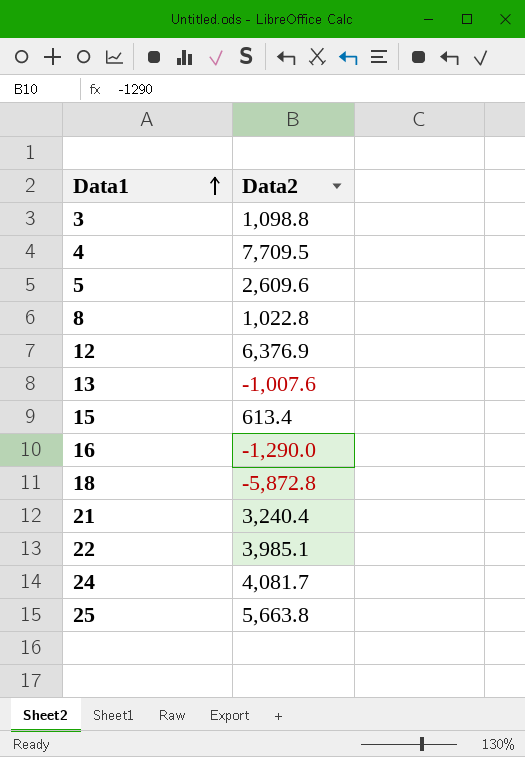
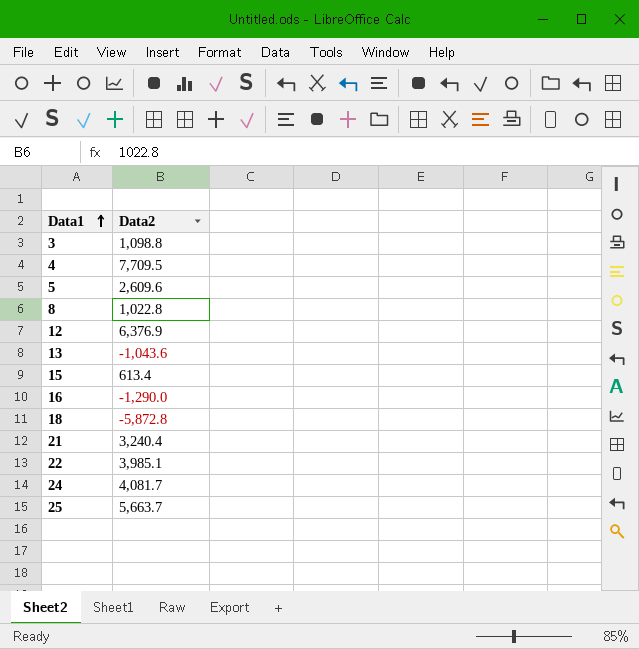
13 | Data2: -1,007.6 -> -1,043.6
25 | Data2: 5,663.8 -> 5,663.7

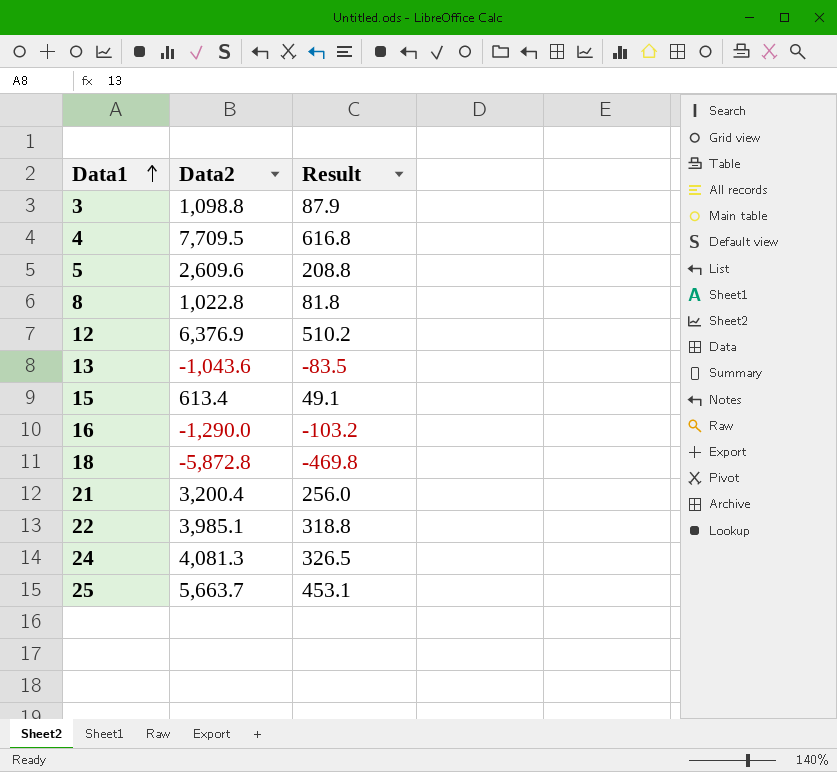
column Result | formula: none -> [Data2] * 0.08
21 | Data2: 3,240.4 -> 3,200.4
24 | Data2: 4,081.7 -> 4,081.3

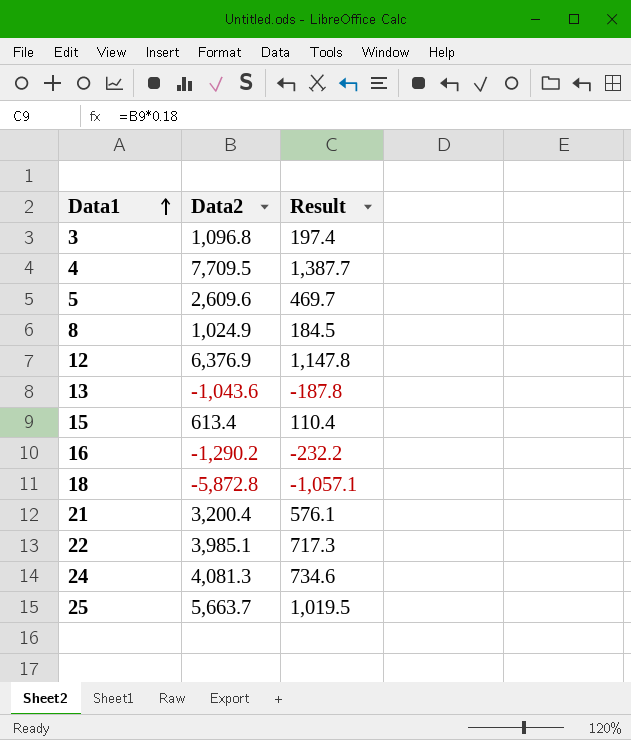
column Result | formula: [Data2] * 0.08 -> [Data2] * 0.18
3 | Data2: 1,098.8 -> 1,096.8
8 | Data2: 1,022.8 -> 1,024.9
16 | Data2: -1,290.0 -> -1,290.2

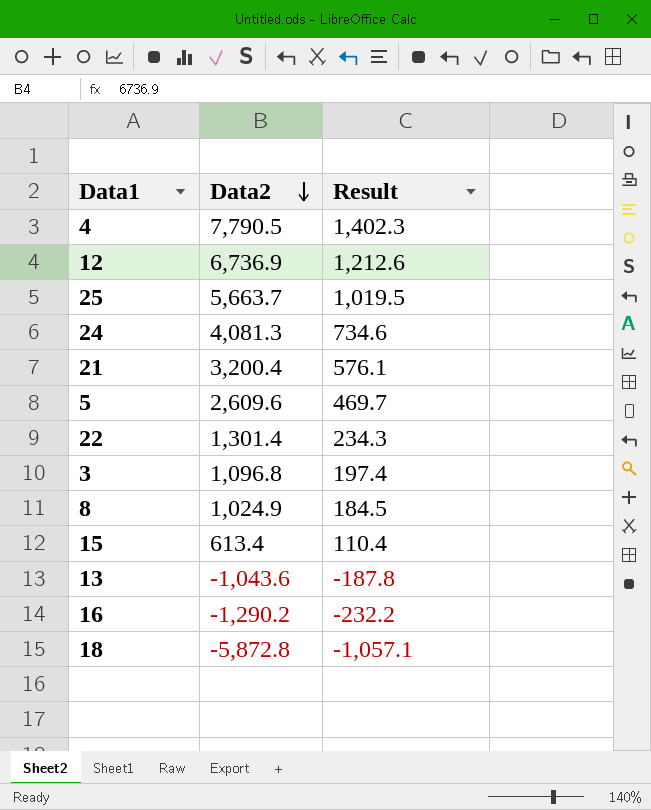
row order: Data1 ascending -> Data2 descending
4 | Data2: 7,709.5 -> 7,790.5
4 | Result: 1,387.7 -> 1,402.3
12 | Data2: 6,376.9 -> 6,736.9
12 | Result: 1,147.8 -> 1,212.6
22 | Data2: 3,985.1 -> 1,301.4
22 | Result: 717.3 -> 234.3

